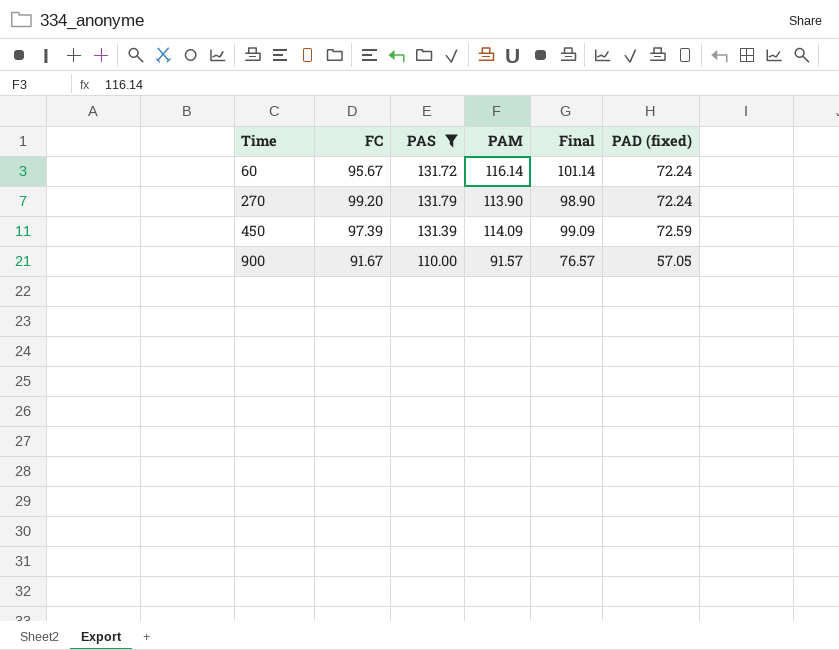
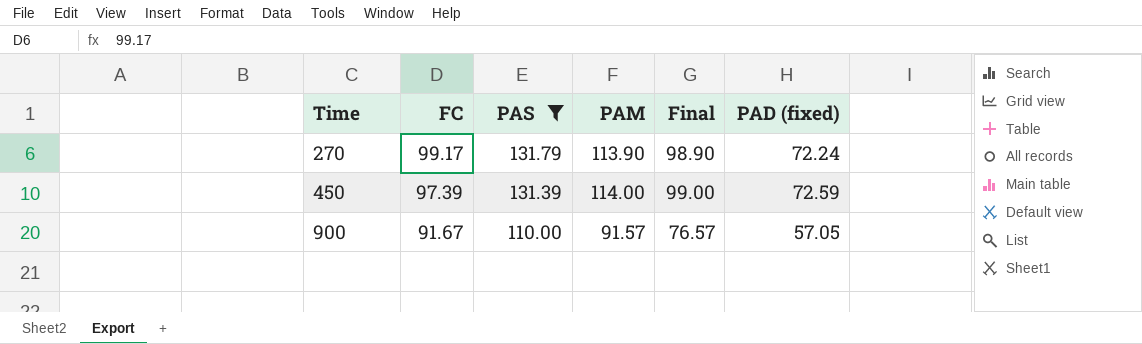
row 60: 95.67 | 131.72 | 116.14 | 101.14 | 72.24 -> none
270 | FC: 99.20 -> 99.17
450 | PAM: 114.09 -> 114.00
450 | Final: 99.09 -> 99.00

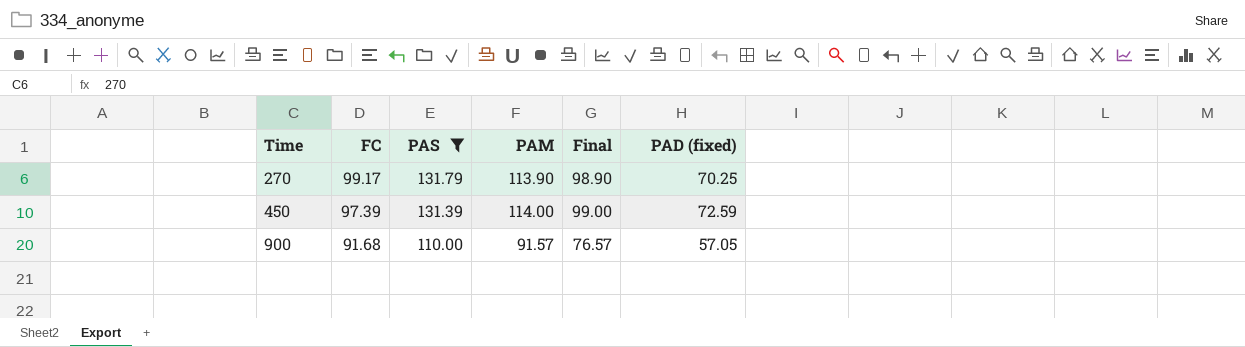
270 | PAD (fixed): 72.24 -> 70.25
900 | FC: 91.67 -> 91.68

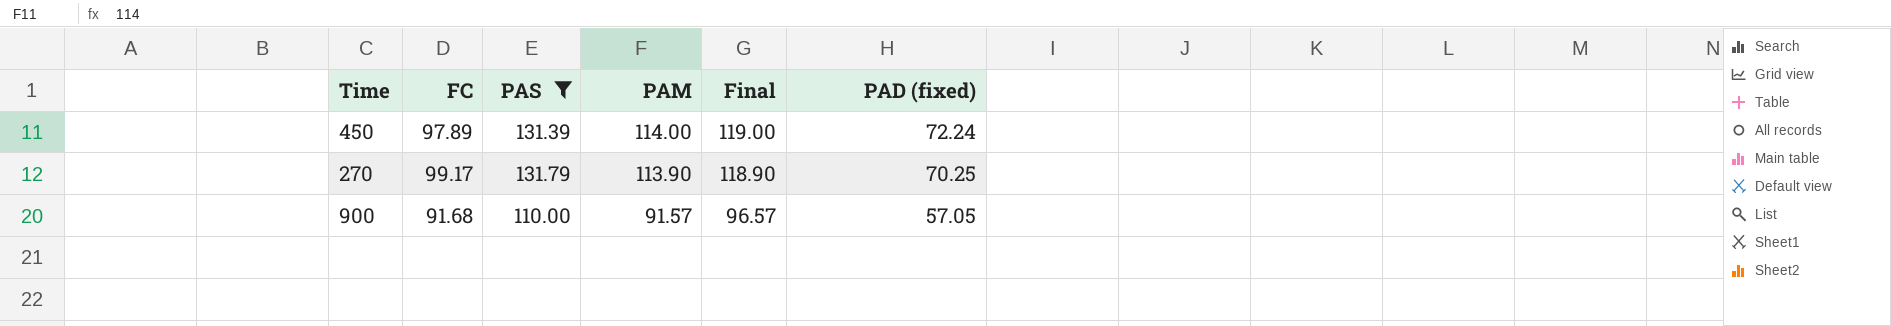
row order: Time ascending -> PAM descending
column Final | formula: [PAM] - 15 -> [PAM] + 5
450 | FC: 97.39 -> 97.89
450 | PAD (fixed): 72.59 -> 72.24

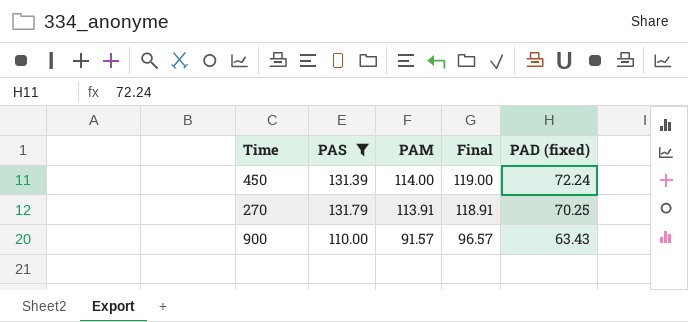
column FC | position: 2 -> none
270 | PAM: 113.90 -> 113.91
270 | Final: 118.90 -> 118.91
900 | PAD (fixed): 57.05 -> 63.43

